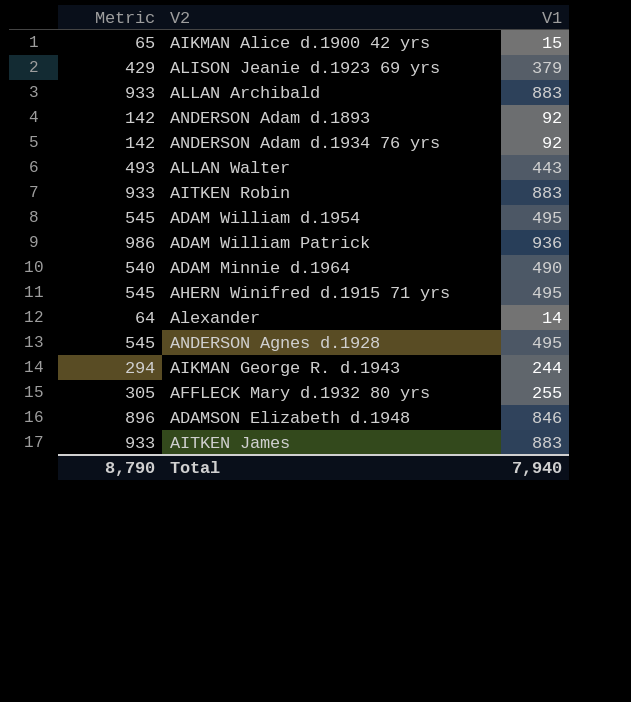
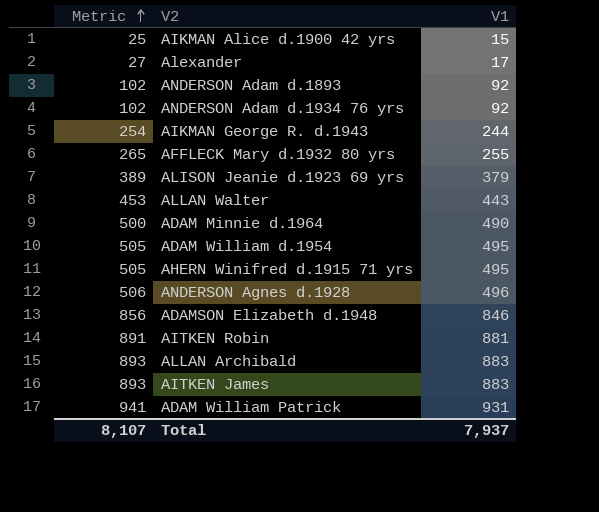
row order: none -> Metric ascending
column Metric | formula: [V1] + 50 -> [V1] + 10
Alexander | V1: 14 -> 17
ANDERSON Agnes d.1928 | V1: 495 -> 496
AITKEN Robin | V1: 883 -> 881
ADAM William Patrick | V1: 936 -> 931
Total | Metric: 8,790 -> 8,107
Total | V1: 7,940 -> 7,937

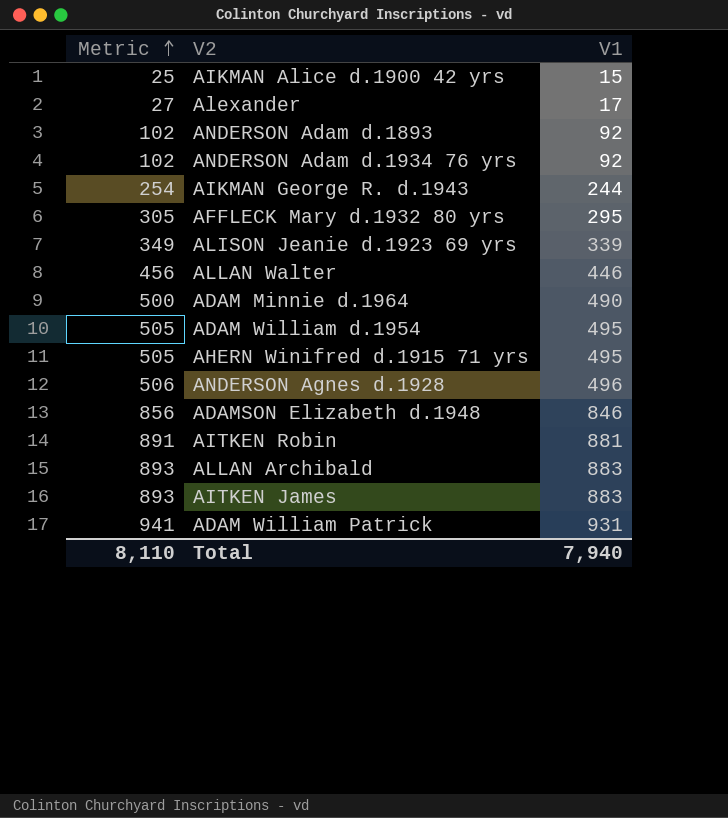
AFFLECK Mary d.1932 80 yrs | Metric: 265 -> 305
AFFLECK Mary d.1932 80 yrs | V1: 255 -> 295
ALISON Jeanie d.1923 69 yrs | Metric: 389 -> 349
ALISON Jeanie d.1923 69 yrs | V1: 379 -> 339
ALLAN Walter | Metric: 453 -> 456
ALLAN Walter | V1: 443 -> 446
Total | Metric: 8,107 -> 8,110
Total | V1: 7,937 -> 7,940

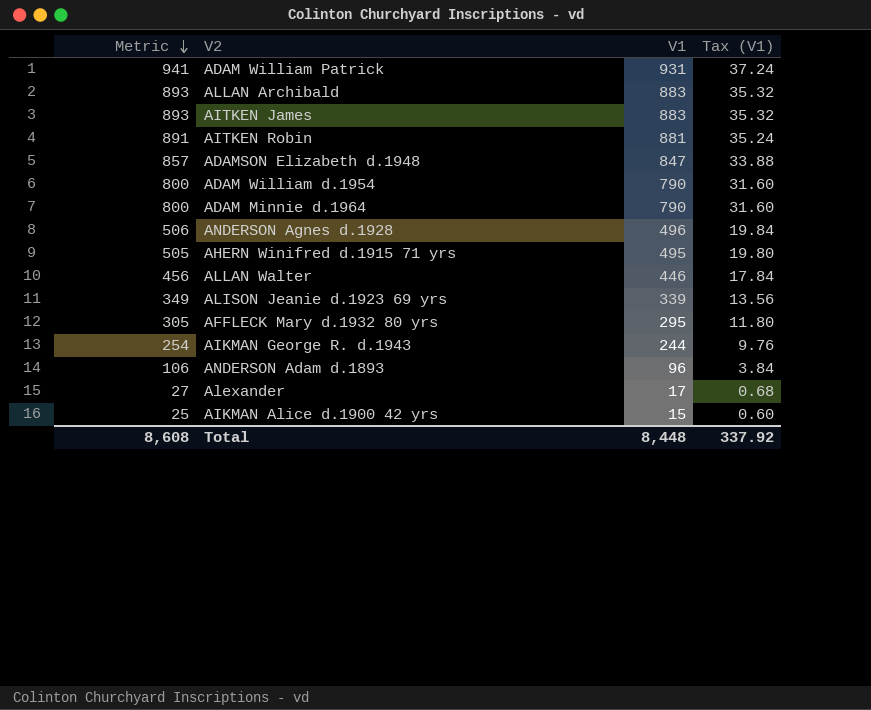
row order: Metric ascending -> Metric descending
column Tax (V1) | formula: none -> [V1] * 0.04
row ANDERSON Adam d.1934 76 yrs: 102 | 92 -> none
ADAMSON Elizabeth d.1948 | Metric: 856 -> 857
ADAMSON Elizabeth d.1948 | V1: 846 -> 847
ADAM William d.1954 | Metric: 505 -> 800
ADAM William d.1954 | V1: 495 -> 790
ADAM Minnie d.1964 | Metric: 500 -> 800
ADAM Minnie d.1964 | V1: 490 -> 790
ANDERSON Adam d.1893 | Metric: 102 -> 106
ANDERSON Adam d.1893 | V1: 92 -> 96
Total | Metric: 8,110 -> 8,608
Total | V1: 7,940 -> 8,448

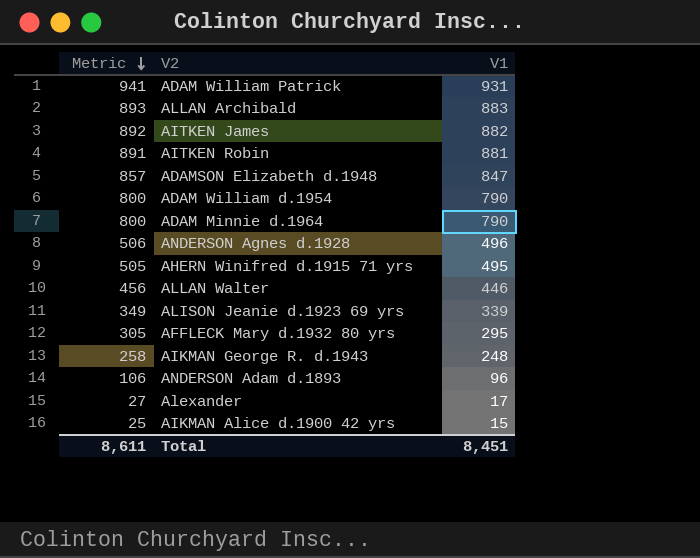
column Tax (V1) | formula: [V1] * 0.04 -> none
AITKEN James | Metric: 893 -> 892
AITKEN James | V1: 883 -> 882
AIKMAN George R. d.1943 | Metric: 254 -> 258
AIKMAN George R. d.1943 | V1: 244 -> 248
Total | Metric: 8,608 -> 8,611
Total | V1: 8,448 -> 8,451

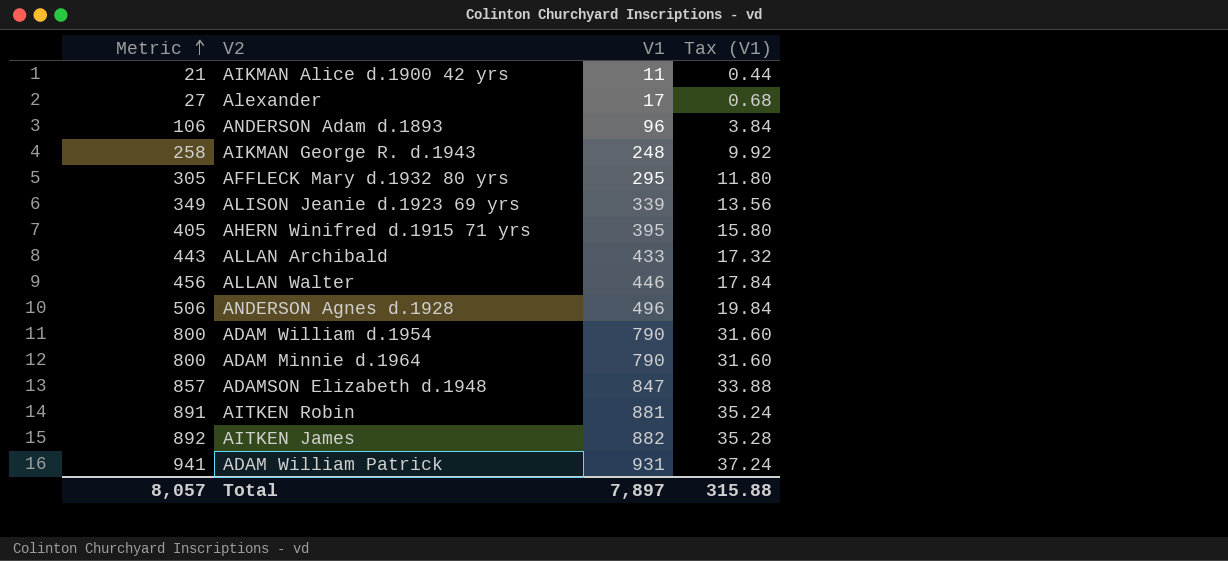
row order: Metric descending -> Metric ascending
column Tax (V1) | formula: none -> [V1] * 0.04
AIKMAN Alice d.1900 42 yrs | Metric: 25 -> 21
AIKMAN Alice d.1900 42 yrs | V1: 15 -> 11
AHERN Winifred d.1915 71 yrs | Metric: 505 -> 405
AHERN Winifred d.1915 71 yrs | V1: 495 -> 395
ALLAN Archibald | Metric: 893 -> 443
ALLAN Archibald | V1: 883 -> 433
Total | Metric: 8,611 -> 8,057
Total | V1: 8,451 -> 7,897

